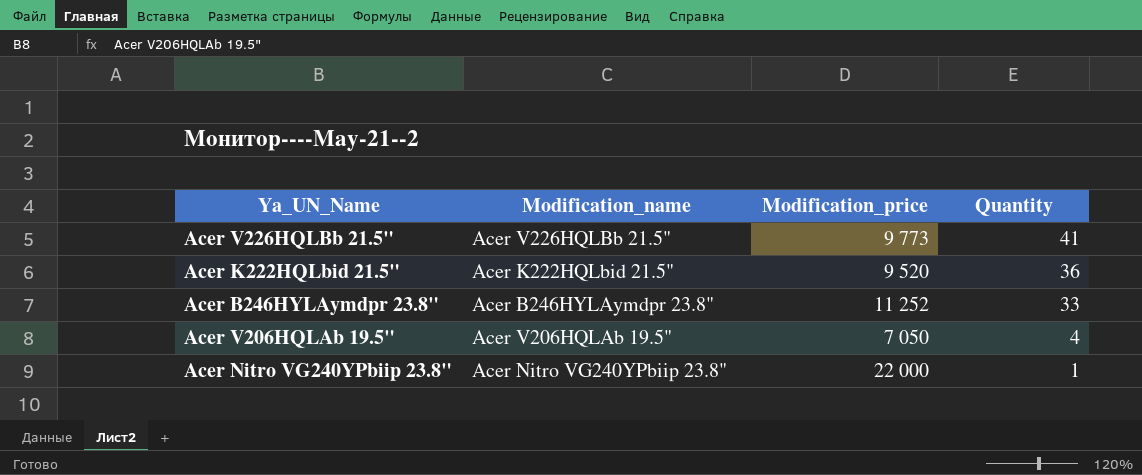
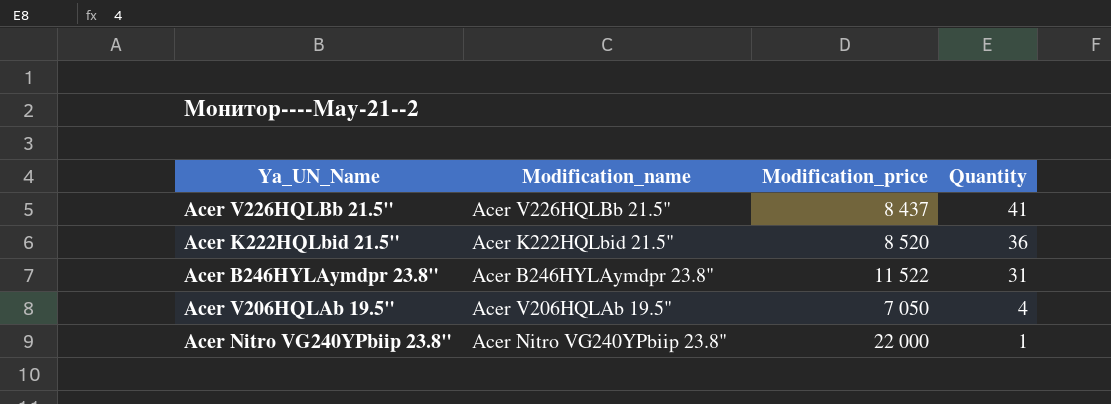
Acer V226HQLBb 21.5" | Modification_price: 9 773 -> 8 437
Acer K222HQLbid 21.5" | Modification_price: 9 520 -> 8 520
Acer B246HYLAymdpr 23.8" | Modification_price: 11 252 -> 11 522
Acer B246HYLAymdpr 23.8" | Quantity: 33 -> 31

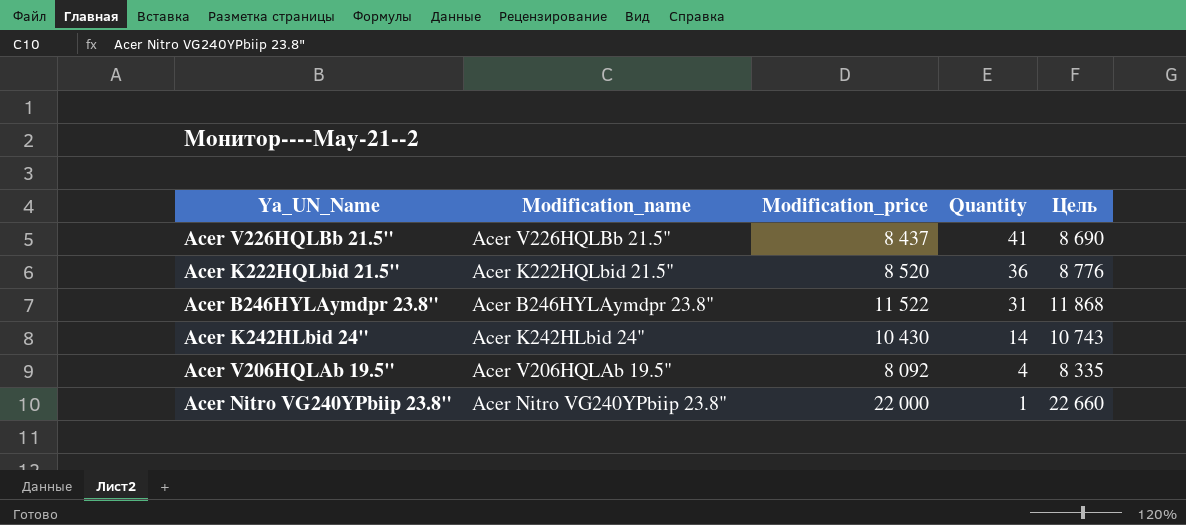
column Цель | formula: none -> [Modification_price] * 1,03
row Acer K242HLbid 24": none -> Acer K242HLbid 24" | 10 430 | 14 | 10 743
Acer V206HQLAb 19.5" | Modification_price: 7 050 -> 8 092

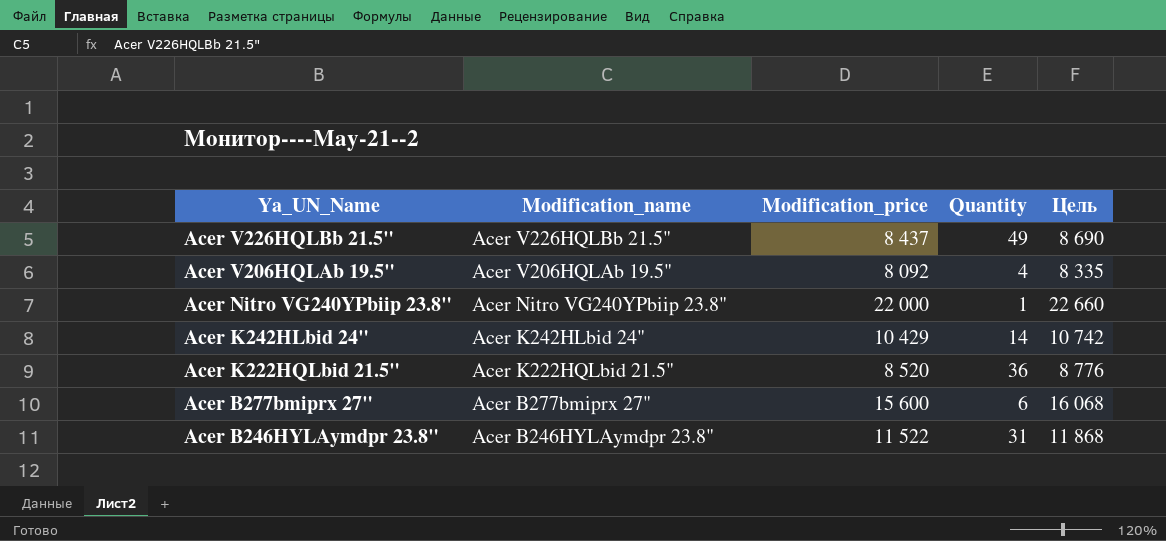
row order: Quantity descending -> Ya_UN_Name descending
Acer V226HQLBb 21.5" | Quantity: 41 -> 49
Acer K242HLbid 24" | Modification_price: 10 430 -> 10 429
Acer K242HLbid 24" | Цель: 10 743 -> 10 742
row Acer B277bmiprx 27": none -> Acer B277bmiprx 27" | 15 600 | 6 | 16 068

